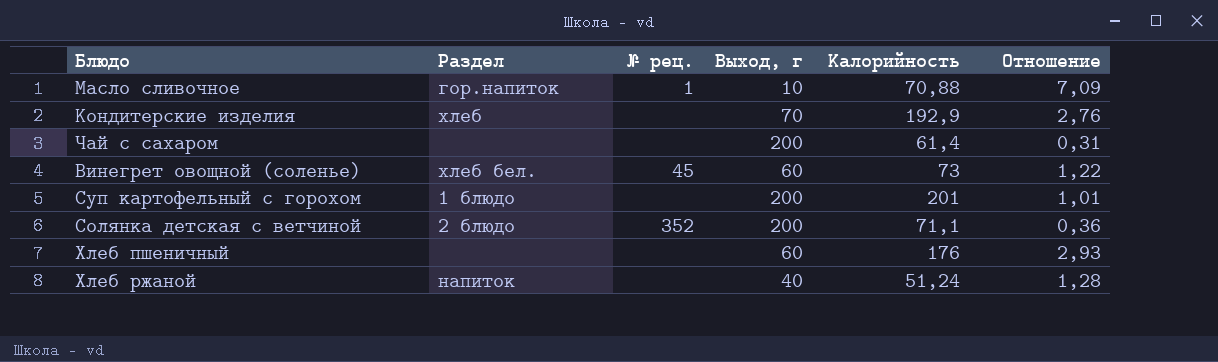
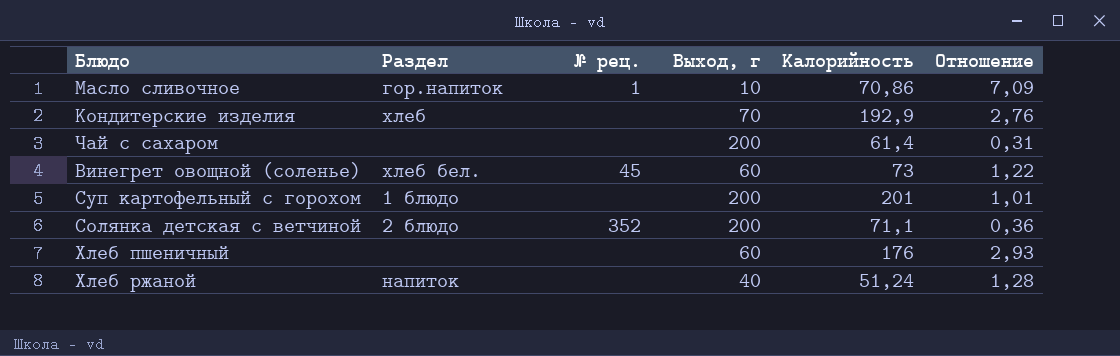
Масло сливочное | Калорийность: 70,88 -> 70,86

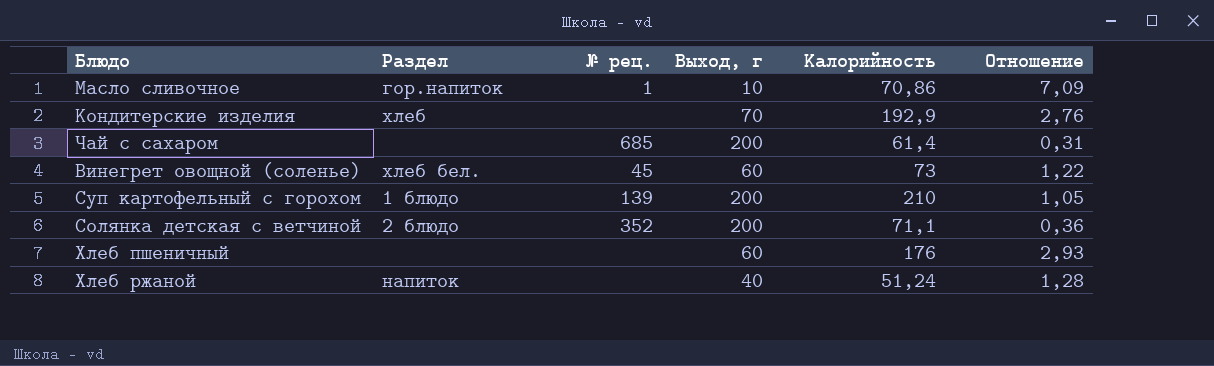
Чай с сахаром | № рец.: none -> 685
Суп картофельный с горохом | № рец.: none -> 139
Суп картофельный с горохом | Калорийность: 201 -> 210
Суп картофельный с горохом | Отношение: 1,01 -> 1,05

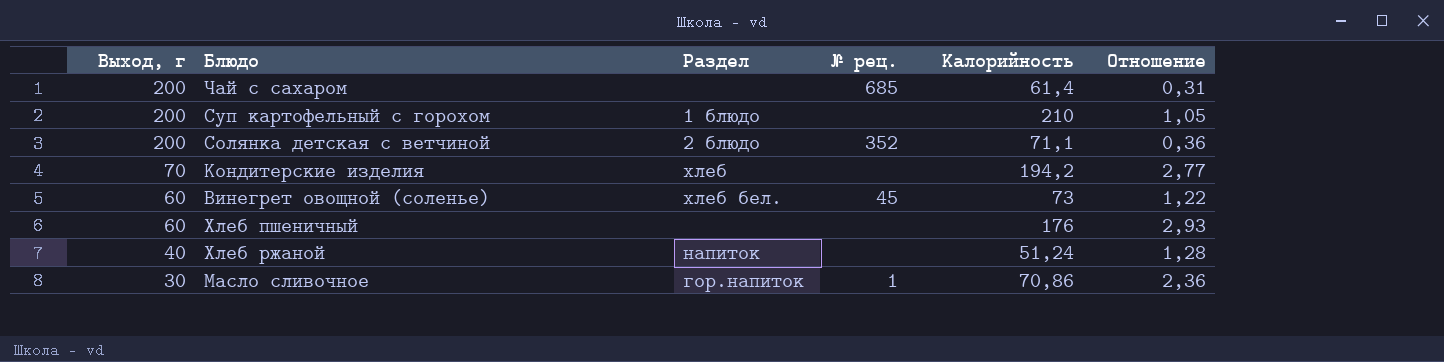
row order: none -> Выход, г descending
column Выход, г | position: 4 -> 1
Суп картофельный с горохом | № рец.: 139 -> none
Кондитерские изделия | Калорийность: 192,9 -> 194,2
Кондитерские изделия | Отношение: 2,76 -> 2,77
Масло сливочное | Выход, г: 10 -> 30
Масло сливочное | Отношение: 7,09 -> 2,36

